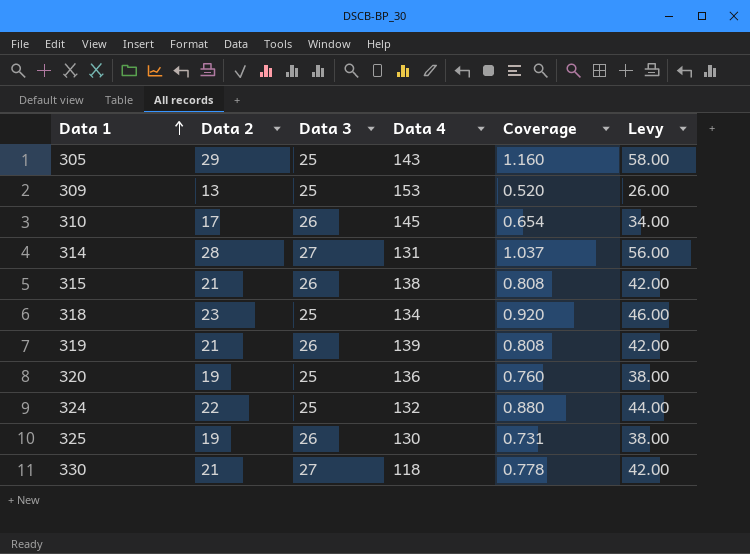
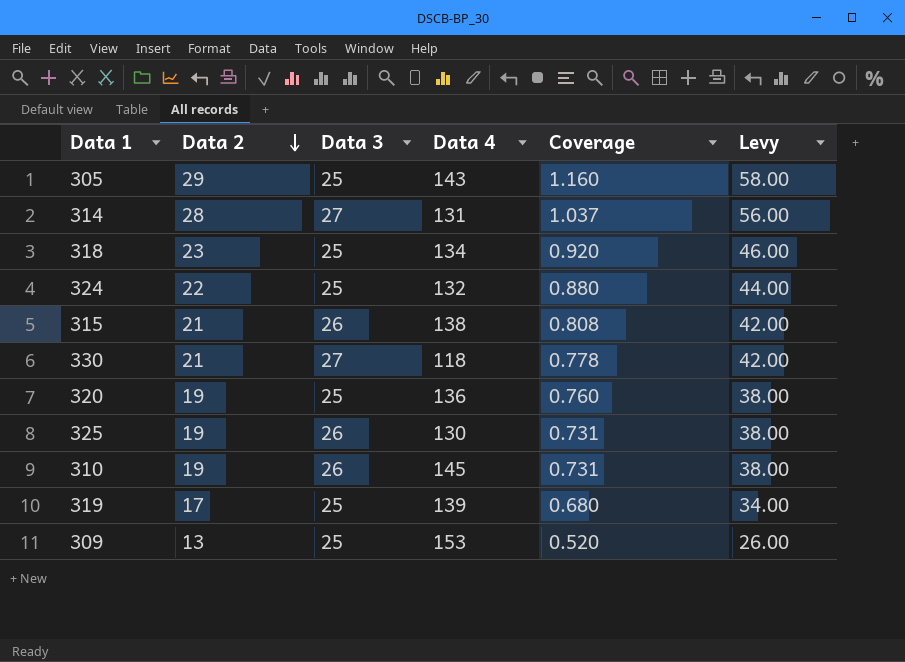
row order: Data 1 ascending -> Data 2 descending
310 | Data 2: 17 -> 19
310 | Coverage: 0.654 -> 0.731
310 | Levy: 34.00 -> 38.00
319 | Data 2: 21 -> 17
319 | Data 3: 26 -> 25
319 | Coverage: 0.808 -> 0.680
319 | Levy: 42.00 -> 34.00

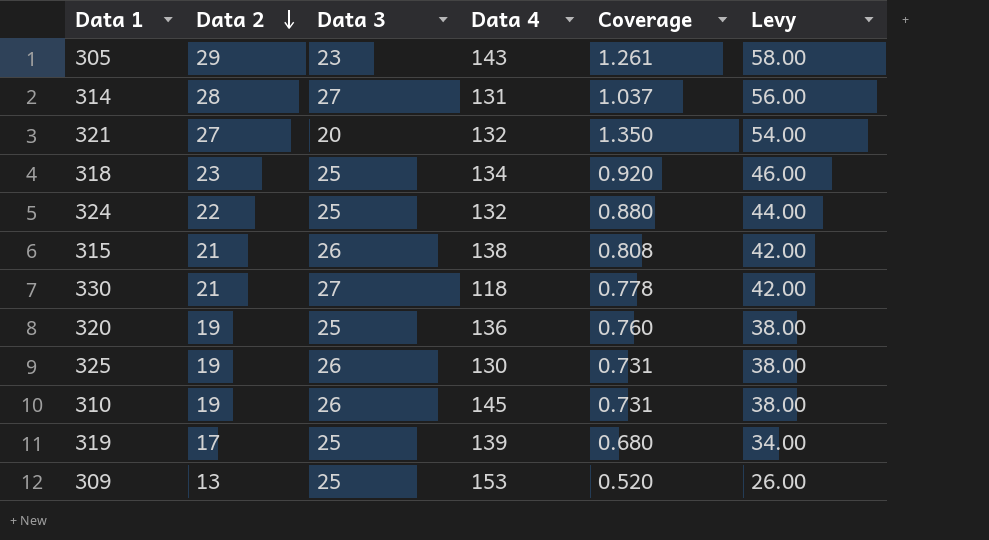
305 | Data 3: 25 -> 23
305 | Coverage: 1.160 -> 1.261
row 321: none -> 27 | 20 | 132 | 1.350 | 54.00

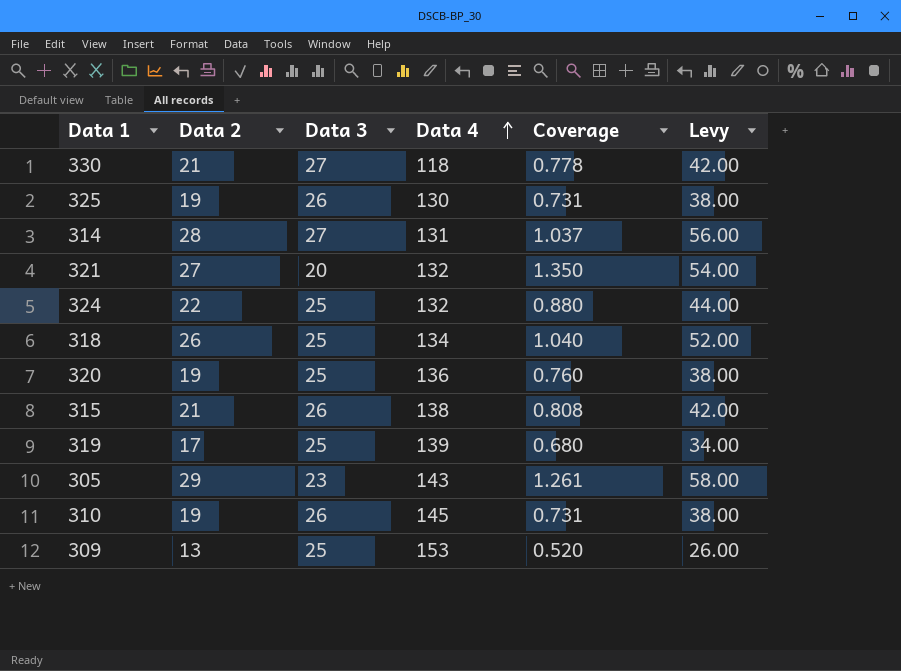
row order: Data 2 descending -> Data 4 ascending
318 | Data 2: 23 -> 26
318 | Coverage: 0.920 -> 1.040
318 | Levy: 46.00 -> 52.00

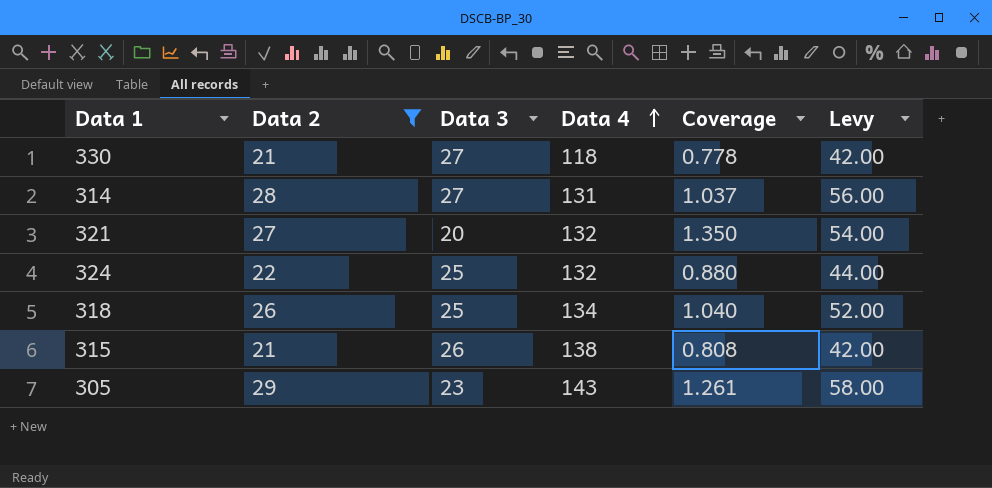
filter: none -> Data 2 >= 21

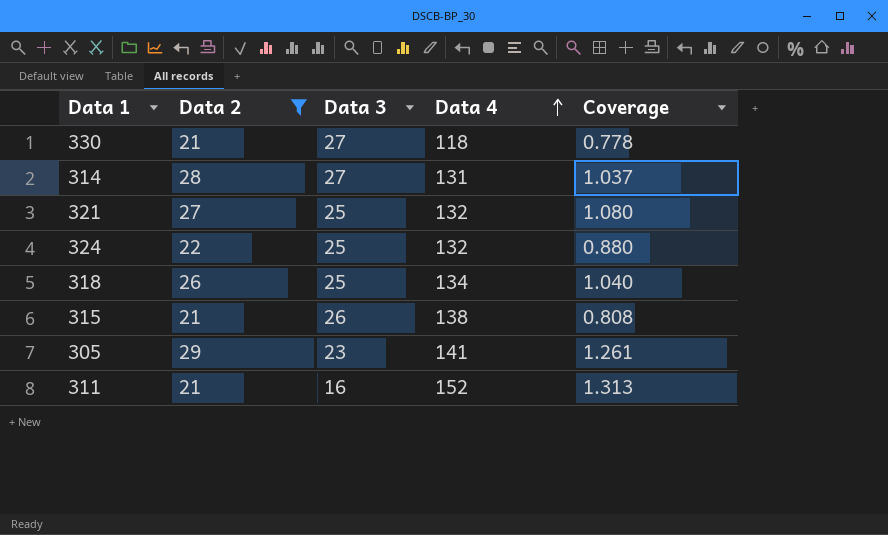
column Levy | formula: [Data 2] * 2 -> none
321 | Data 3: 20 -> 25
321 | Coverage: 1.350 -> 1.080
305 | Data 4: 143 -> 141
row 311: none -> 21 | 16 | 152 | 1.313

